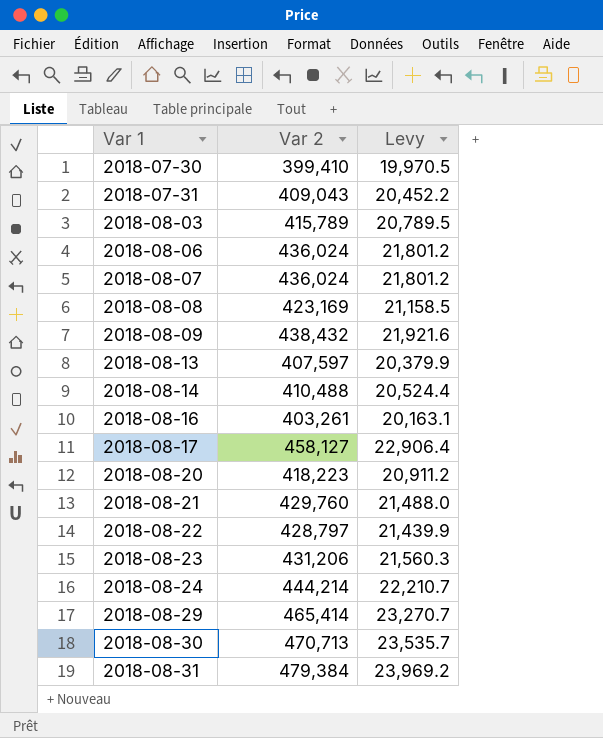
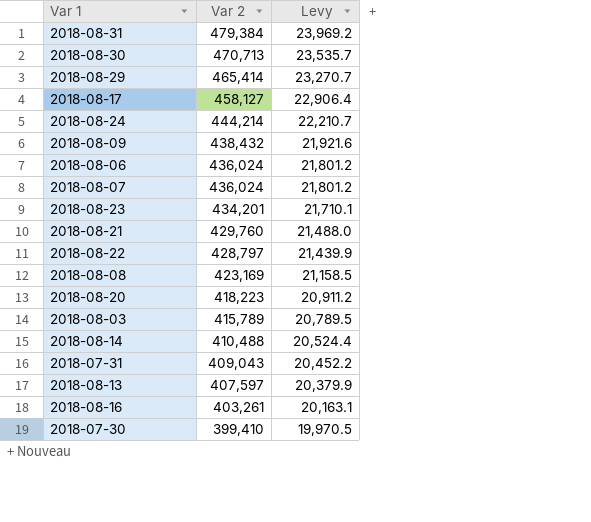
row order: Var 1 ascending -> Var 2 descending
2018-08-23 | Var 2: 431,206 -> 434,201
2018-08-23 | Levy: 21,560.3 -> 21,710.1

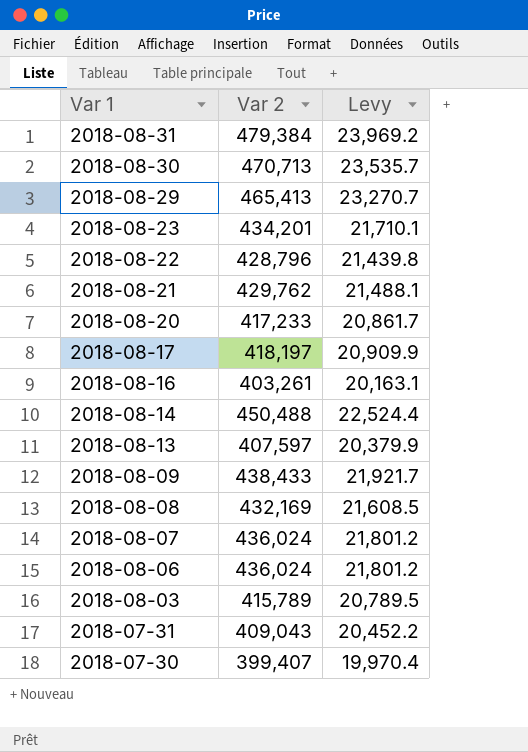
row order: Var 2 descending -> Var 1 descending
row 2018-08-24: 444,214 | 22,210.7 -> none
2018-08-29 | Var 2: 465,414 -> 465,413
2018-08-22 | Var 2: 428,797 -> 428,796
2018-08-22 | Levy: 21,439.9 -> 21,439.8
2018-08-21 | Var 2: 429,760 -> 429,762
2018-08-21 | Levy: 21,488.0 -> 21,488.1
2018-08-20 | Var 2: 418,223 -> 417,233
2018-08-20 | Levy: 20,911.2 -> 20,861.7
2018-08-17 | Var 2: 458,127 -> 418,197
2018-08-17 | Levy: 22,906.4 -> 20,909.9
2018-08-14 | Var 2: 410,488 -> 450,488
2018-08-14 | Levy: 20,524.4 -> 22,524.4
2018-08-09 | Var 2: 438,432 -> 438,433
2018-08-09 | Levy: 21,921.6 -> 21,921.7
2018-08-08 | Var 2: 423,169 -> 432,169
2018-08-08 | Levy: 21,158.5 -> 21,608.5
2018-07-30 | Var 2: 399,410 -> 399,407
2018-07-30 | Levy: 19,970.5 -> 19,970.4

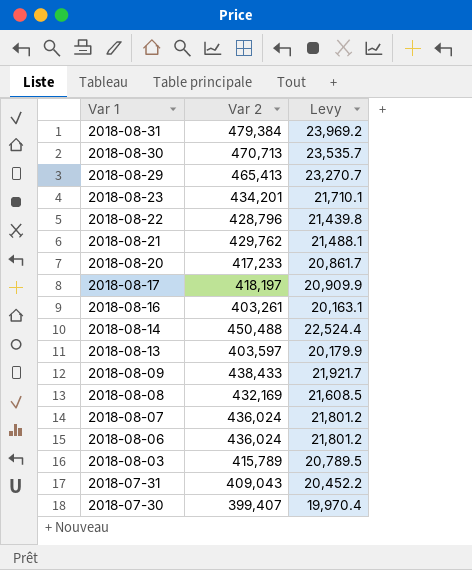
2018-08-13 | Var 2: 407,597 -> 403,597
2018-08-13 | Levy: 20,379.9 -> 20,179.9

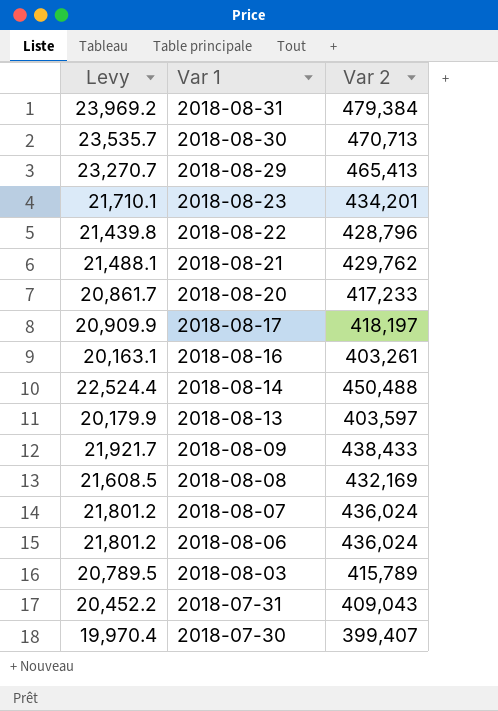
column Levy | position: 3 -> 1

